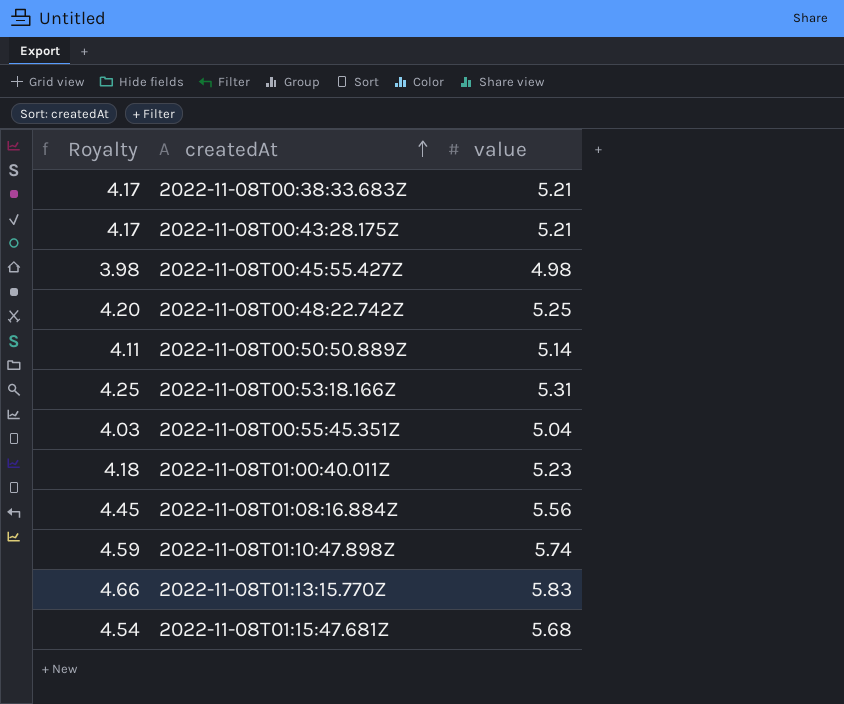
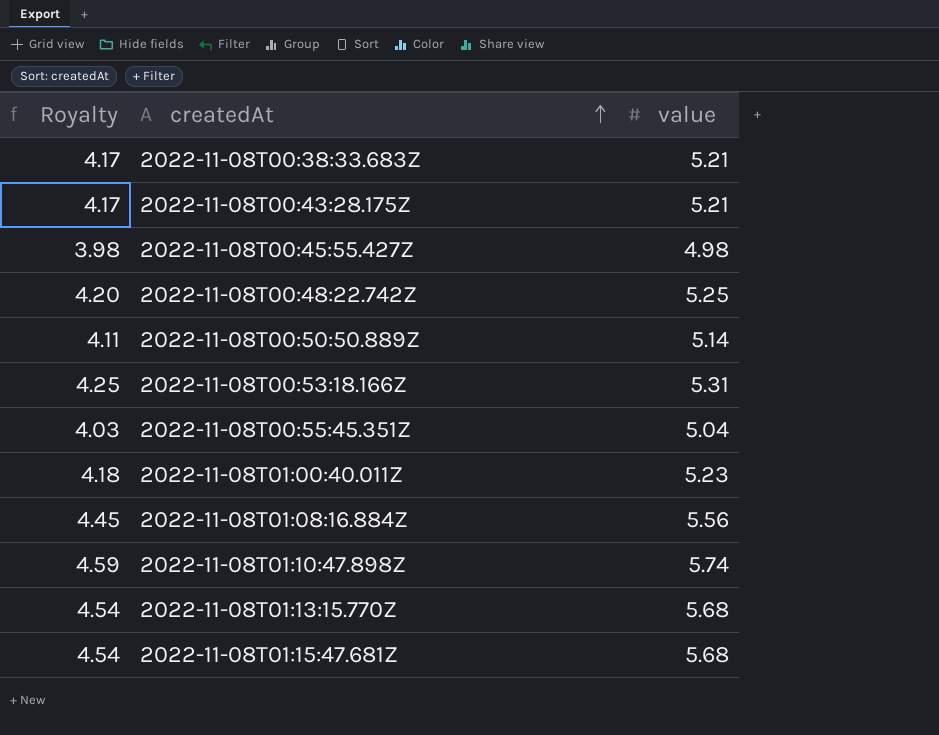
2022-11-08T01:13:15.770Z | Royalty: 4.66 -> 4.54
2022-11-08T01:13:15.770Z | value: 5.83 -> 5.68

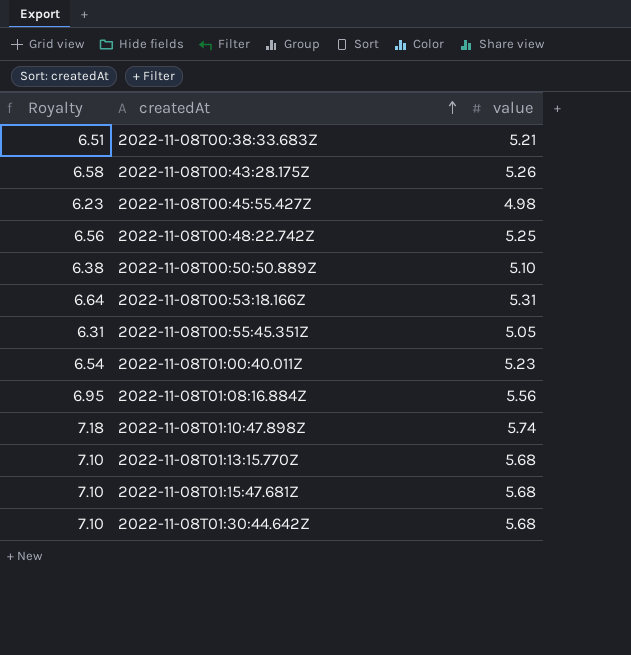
column Royalty | formula: [value] * 0.8 -> [value] * 1.25
2022-11-08T00:43:28.175Z | value: 5.21 -> 5.26
2022-11-08T00:50:50.889Z | value: 5.14 -> 5.10
2022-11-08T00:55:45.351Z | value: 5.04 -> 5.05
row 2022-11-08T01:30:44.642Z: none -> 7.10 | 5.68

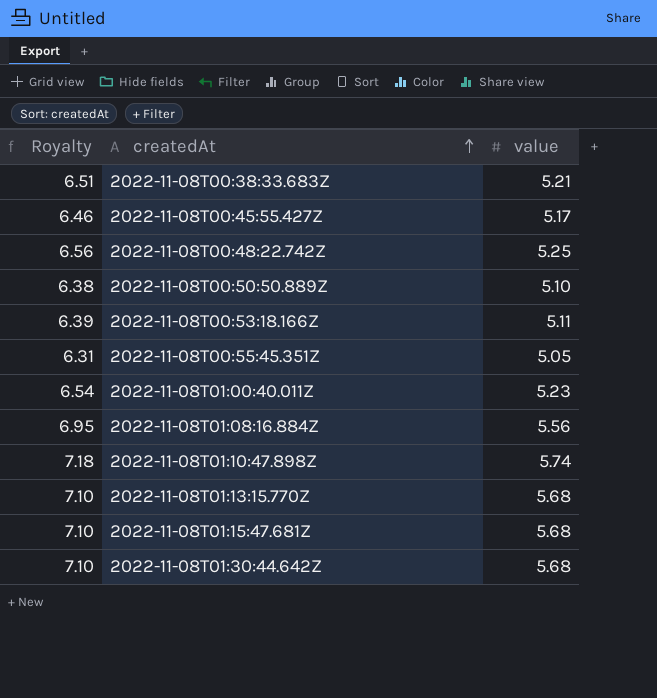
row 2022-11-08T00:43:28.175Z: 6.58 | 5.26 -> none
2022-11-08T00:45:55.427Z | Royalty: 6.23 -> 6.46
2022-11-08T00:45:55.427Z | value: 4.98 -> 5.17
2022-11-08T00:53:18.166Z | Royalty: 6.64 -> 6.39
2022-11-08T00:53:18.166Z | value: 5.31 -> 5.11

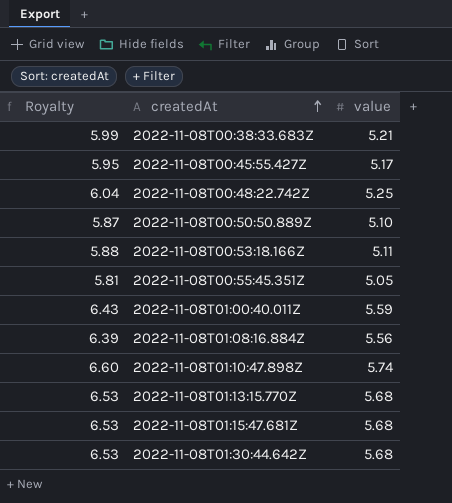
column Royalty | formula: [value] * 1.25 -> [value] * 1.15
2022-11-08T01:00:40.011Z | value: 5.23 -> 5.59

